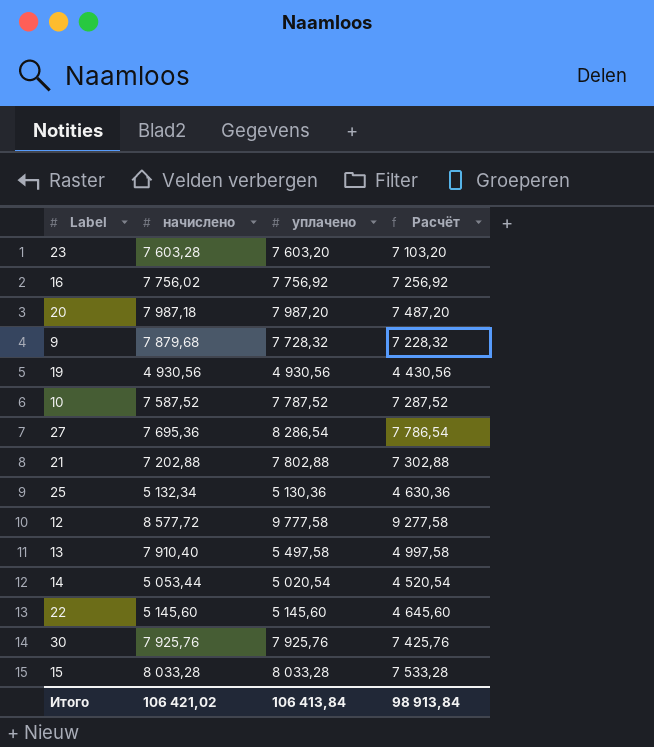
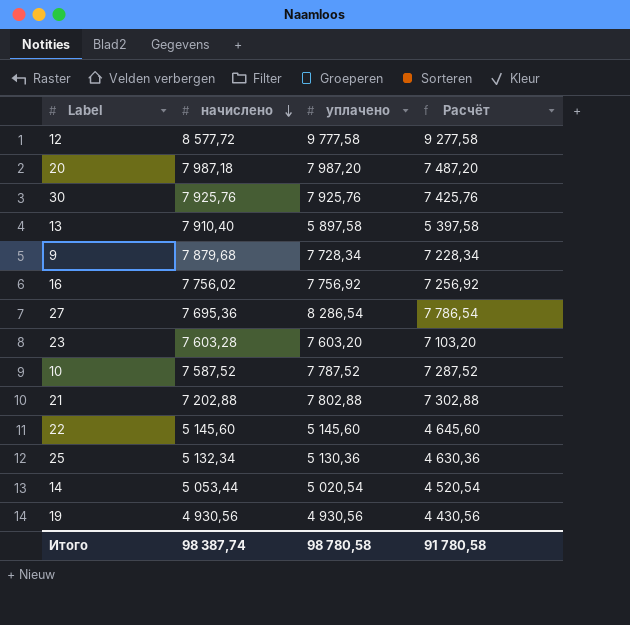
row order: none -> начислено descending
row 15: 8 033,28 | 8 033,28 | 7 533,28 -> none
13 | уплачено: 5 497,58 -> 5 897,58
13 | Расчёт: 4 997,58 -> 5 397,58
9 | уплачено: 7 728,32 -> 7 728,34
9 | Расчёт: 7 228,32 -> 7 228,34
Итого | начислено: 106 421,02 -> 98 387,74
Итого | уплачено: 106 413,84 -> 98 780,58
Итого | Расчёт: 98 913,84 -> 91 780,58

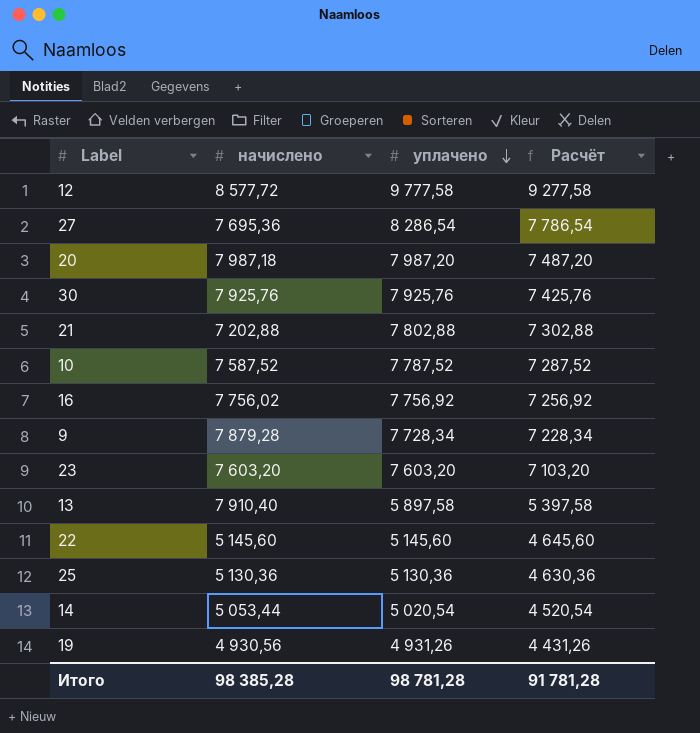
row order: начислено descending -> уплачено descending
9 | начислено: 7 879,68 -> 7 879,28
23 | начислено: 7 603,28 -> 7 603,20
25 | начислено: 5 132,34 -> 5 130,36
19 | уплачено: 4 930,56 -> 4 931,26
19 | Расчёт: 4 430,56 -> 4 431,26
Итого | начислено: 98 387,74 -> 98 385,28
Итого | уплачено: 98 780,58 -> 98 781,28
Итого | Расчёт: 91 780,58 -> 91 781,28

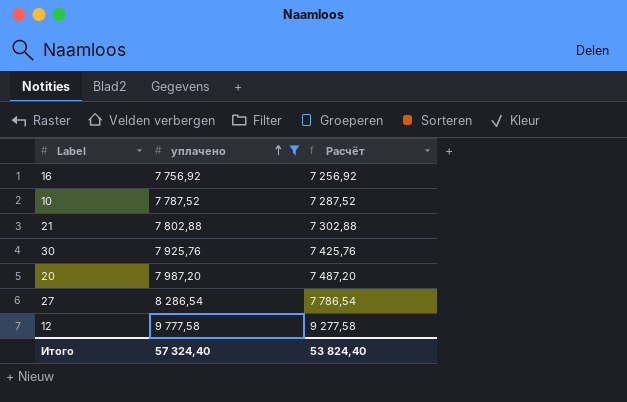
filter: none -> уплачено >= 7 756,92
row order: уплачено descending -> уплачено ascending
column начислено | position: 2 -> none
Итого | уплачено: 98 781,28 -> 57 324,40
Итого | Расчёт: 91 781,28 -> 53 824,40

